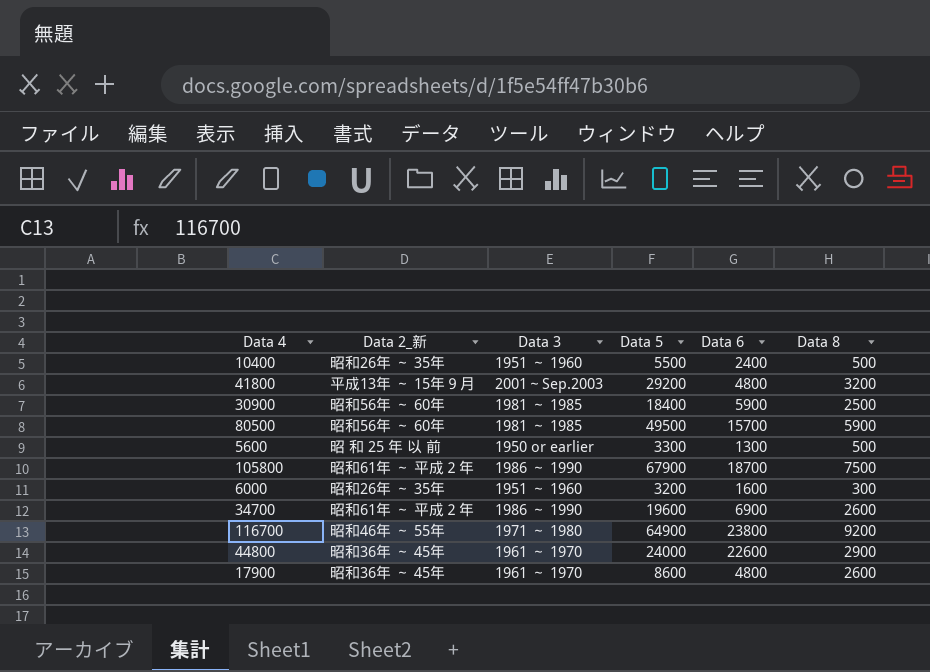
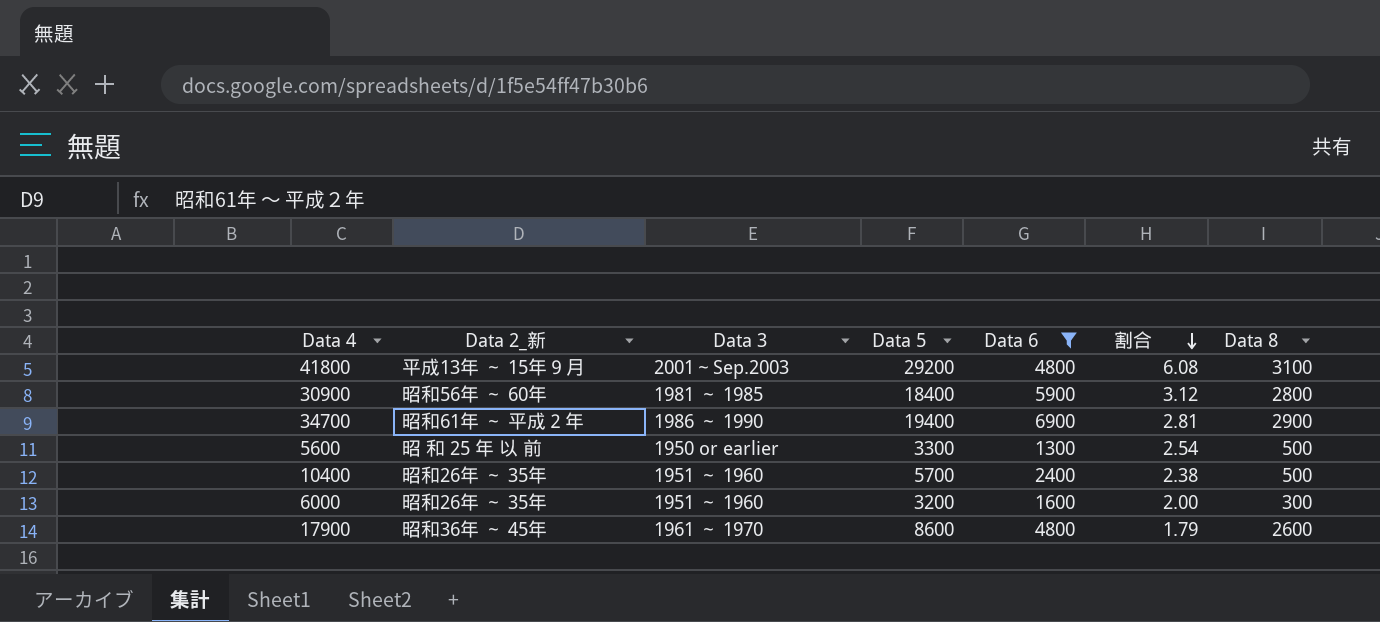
filter: none -> Data 6 <= 6900
row order: none -> 割合 descending
column 割合 | formula: none -> [Data 5] / [Data 6]
41800 | Data 8: 3200 -> 3100
30900 | Data 8: 2500 -> 2800
34700 | Data 5: 19600 -> 19400
34700 | Data 8: 2600 -> 2900
10400 | Data 5: 5500 -> 5700

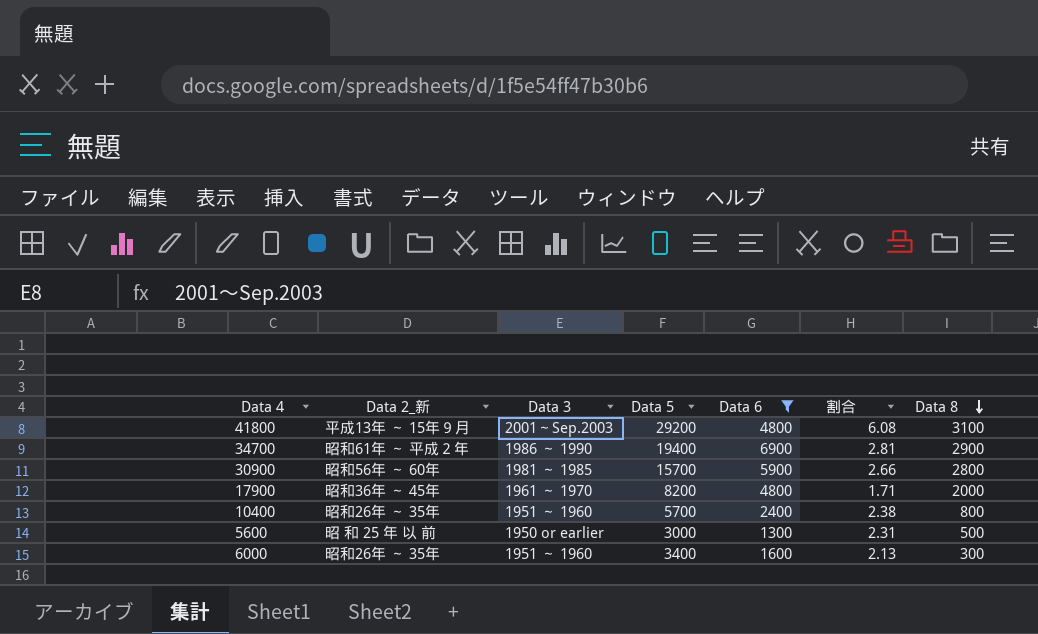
row order: 割合 descending -> Data 8 descending
30900 | Data 5: 18400 -> 15700
30900 | 割合: 3.12 -> 2.66
17900 | Data 5: 8600 -> 8200
17900 | 割合: 1.79 -> 1.71
17900 | Data 8: 2600 -> 2000
10400 | Data 8: 500 -> 800
5600 | Data 5: 3300 -> 3000
5600 | 割合: 2.54 -> 2.31
6000 | Data 5: 3200 -> 3400
6000 | 割合: 2.00 -> 2.13

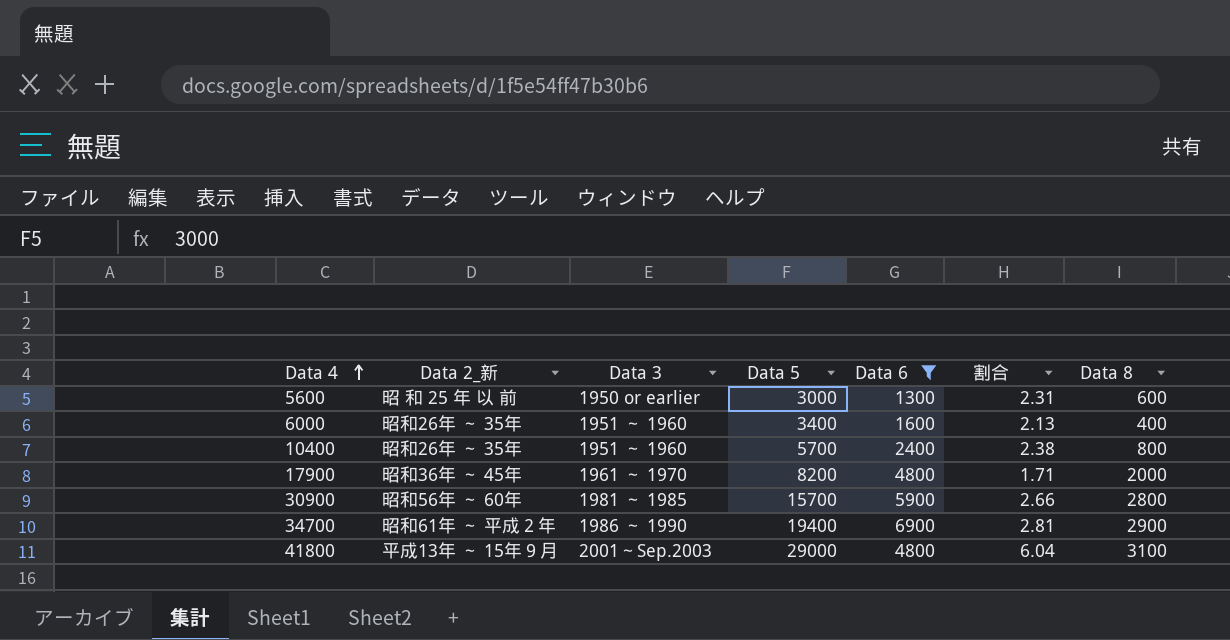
row order: Data 8 descending -> Data 4 ascending
5600 | Data 8: 500 -> 600
6000 | Data 8: 300 -> 400
41800 | Data 5: 29200 -> 29000
41800 | 割合: 6.08 -> 6.04

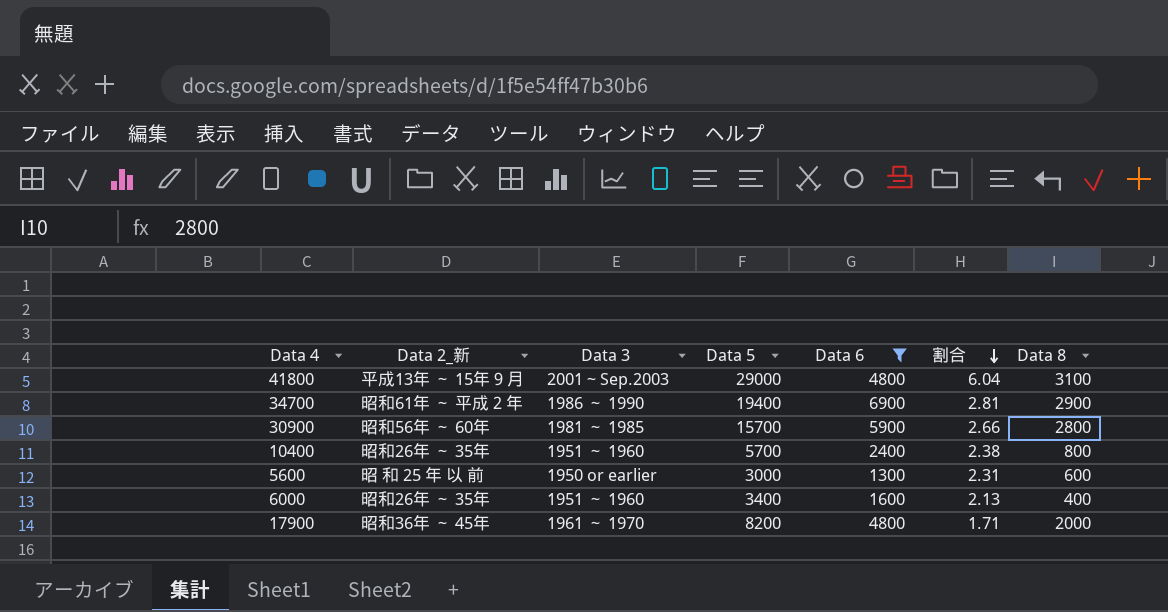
row order: Data 4 ascending -> 割合 descending

